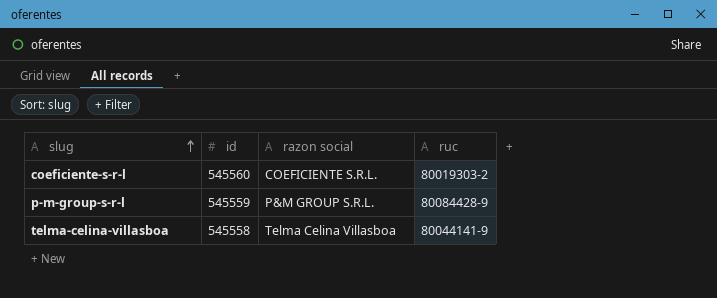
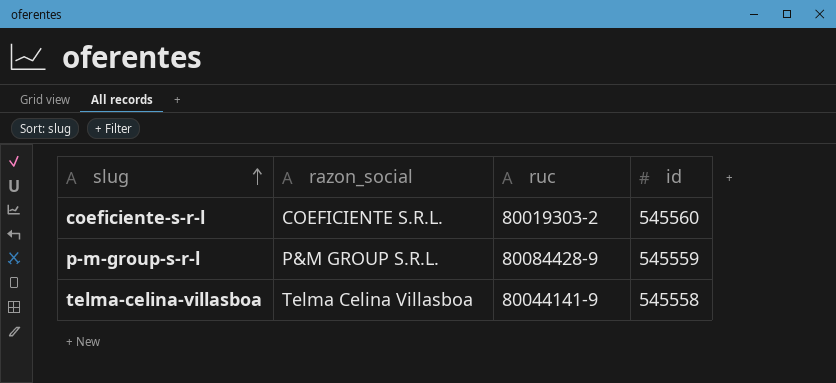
column name: razon social -> razon_social
column id | position: 2 -> 4

